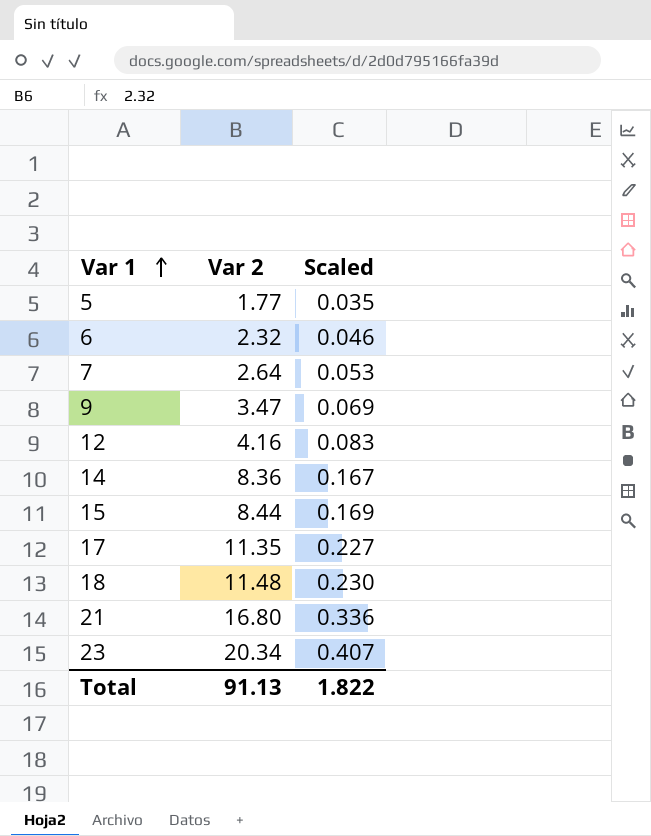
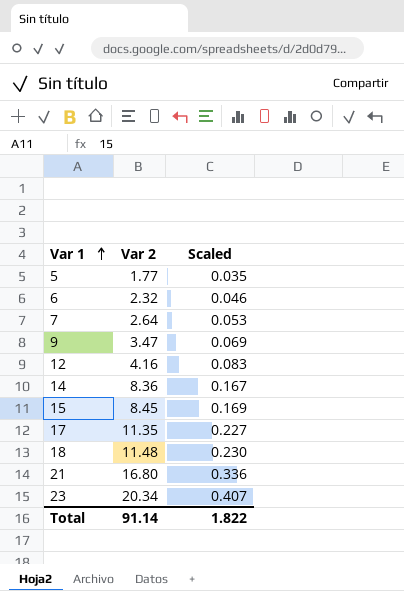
15 | Var 2: 8.44 -> 8.45
Total | Var 2: 91.13 -> 91.14

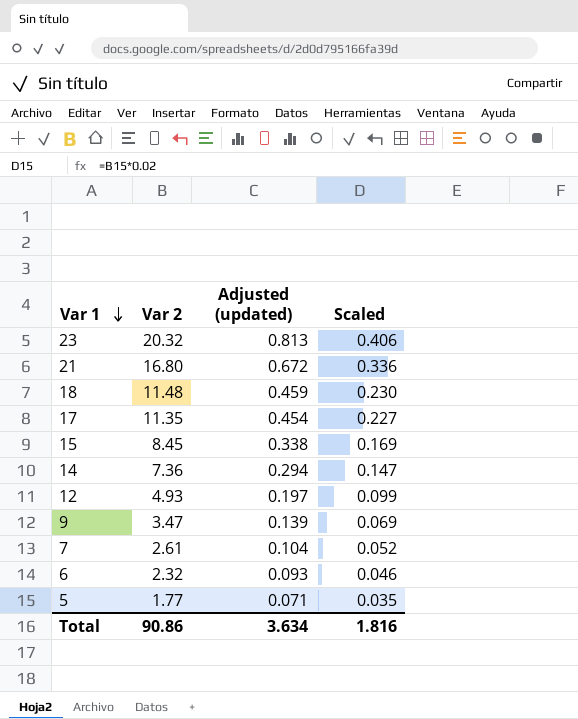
row order: Var 1 ascending -> Var 1 descending
column Adjusted (updated) | formula: none -> [Var 2] * 0.04
23 | Var 2: 20.34 -> 20.32
23 | Scaled: 0.407 -> 0.406
14 | Var 2: 8.36 -> 7.36
14 | Scaled: 0.167 -> 0.147
12 | Var 2: 4.16 -> 4.93
12 | Scaled: 0.083 -> 0.099
7 | Var 2: 2.64 -> 2.61
7 | Scaled: 0.053 -> 0.052
Total | Var 2: 91.14 -> 90.86
Total | Scaled: 1.822 -> 1.816

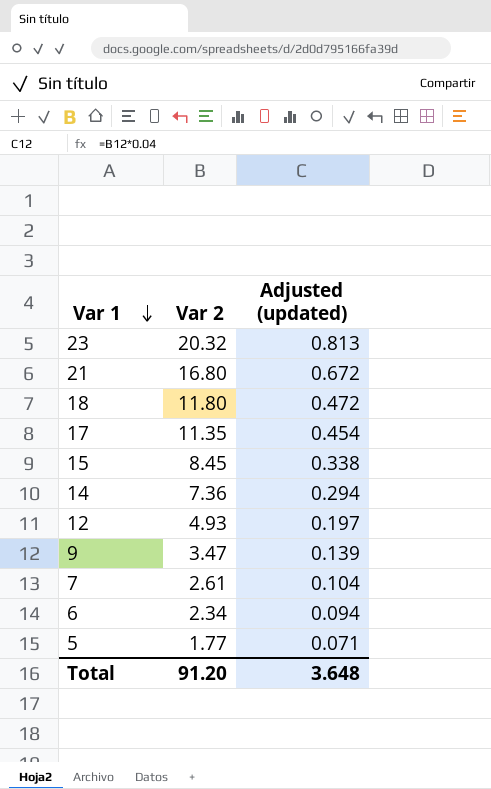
column Scaled | formula: [Var 2] * 0.02 -> none
18 | Var 2: 11.48 -> 11.80
18 | Adjusted (updated): 0.459 -> 0.472
6 | Var 2: 2.32 -> 2.34
6 | Adjusted (updated): 0.093 -> 0.094
Total | Var 2: 90.86 -> 91.20
Total | Adjusted (updated): 3.634 -> 3.648

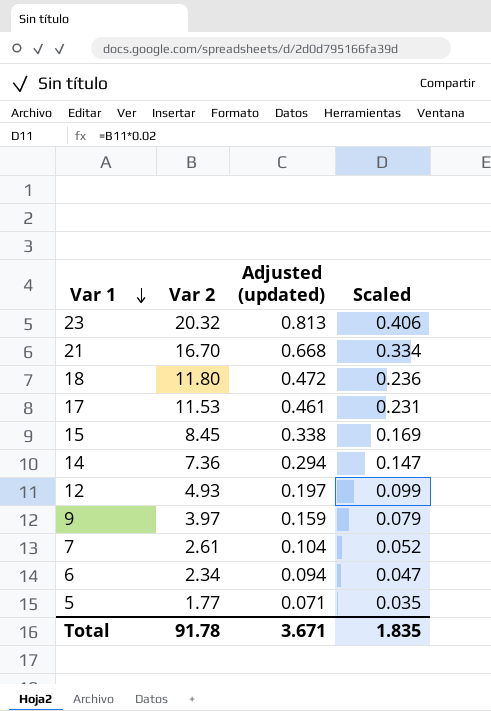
column Scaled | formula: none -> [Var 2] * 0.02
21 | Var 2: 16.80 -> 16.70
21 | Adjusted (updated): 0.672 -> 0.668
17 | Var 2: 11.35 -> 11.53
17 | Adjusted (updated): 0.454 -> 0.461
9 | Var 2: 3.47 -> 3.97
9 | Adjusted (updated): 0.139 -> 0.159
Total | Var 2: 91.20 -> 91.78
Total | Adjusted (updated): 3.648 -> 3.671

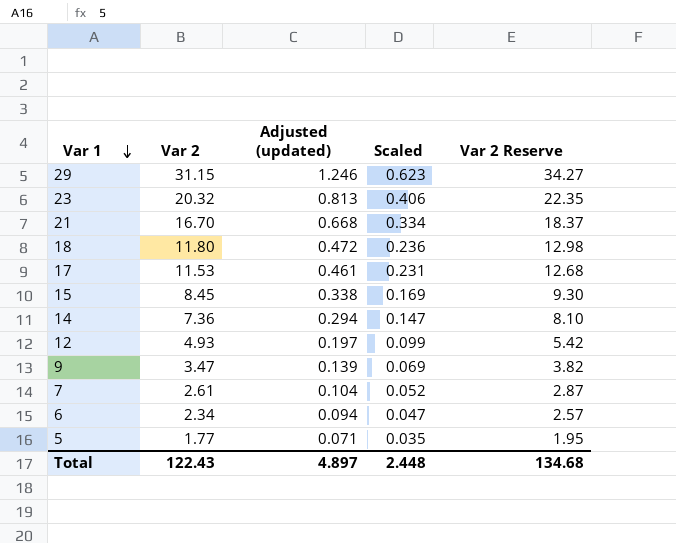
column Var 2 Reserve | formula: none -> [Var 2] * 1.1
row 29: none -> 31.15 | 1.246 | 0.623 | 34.27
9 | Var 2: 3.97 -> 3.47
9 | Adjusted (updated): 0.159 -> 0.139
9 | Scaled: 0.079 -> 0.069
Total | Var 2: 91.78 -> 122.43
Total | Adjusted (updated): 3.671 -> 4.897
Total | Scaled: 1.835 -> 2.448

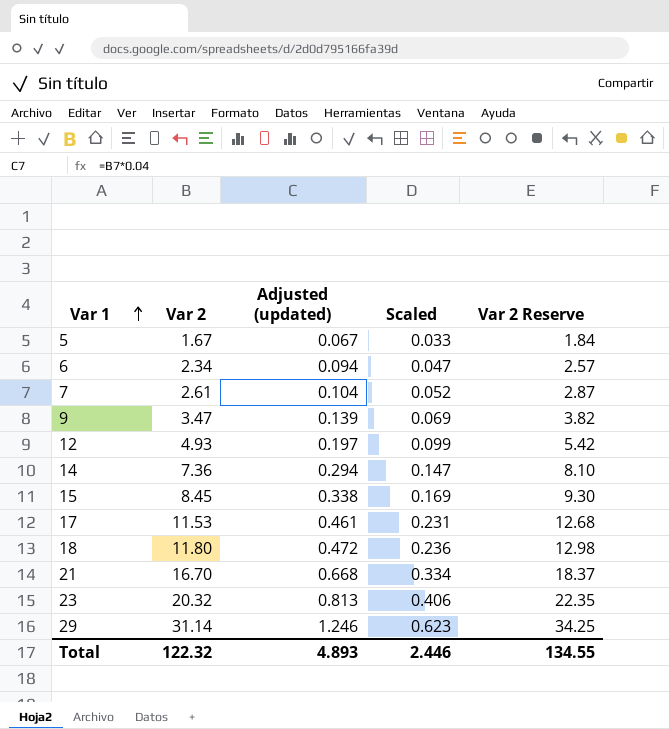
row order: Var 1 descending -> Var 1 ascending
5 | Var 2: 1.77 -> 1.67
5 | Adjusted (updated): 0.071 -> 0.067
5 | Scaled: 0.035 -> 0.033
5 | Var 2 Reserve: 1.95 -> 1.84
29 | Var 2: 31.15 -> 31.14
29 | Var 2 Reserve: 34.27 -> 34.25
Total | Var 2: 122.43 -> 122.32
Total | Adjusted (updated): 4.897 -> 4.893
Total | Scaled: 2.448 -> 2.446
Total | Var 2 Reserve: 134.68 -> 134.55

